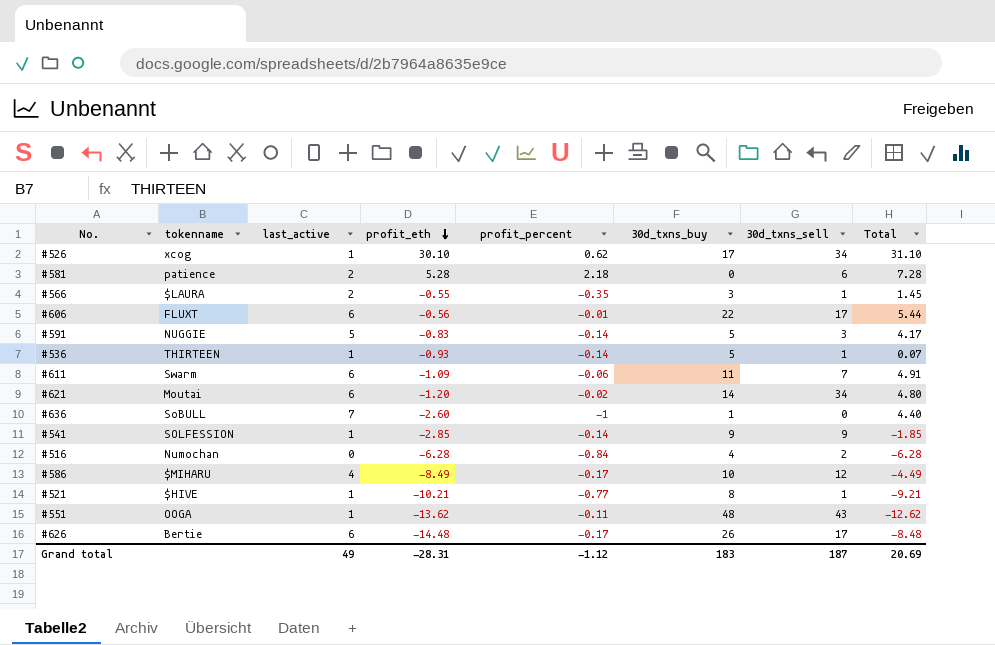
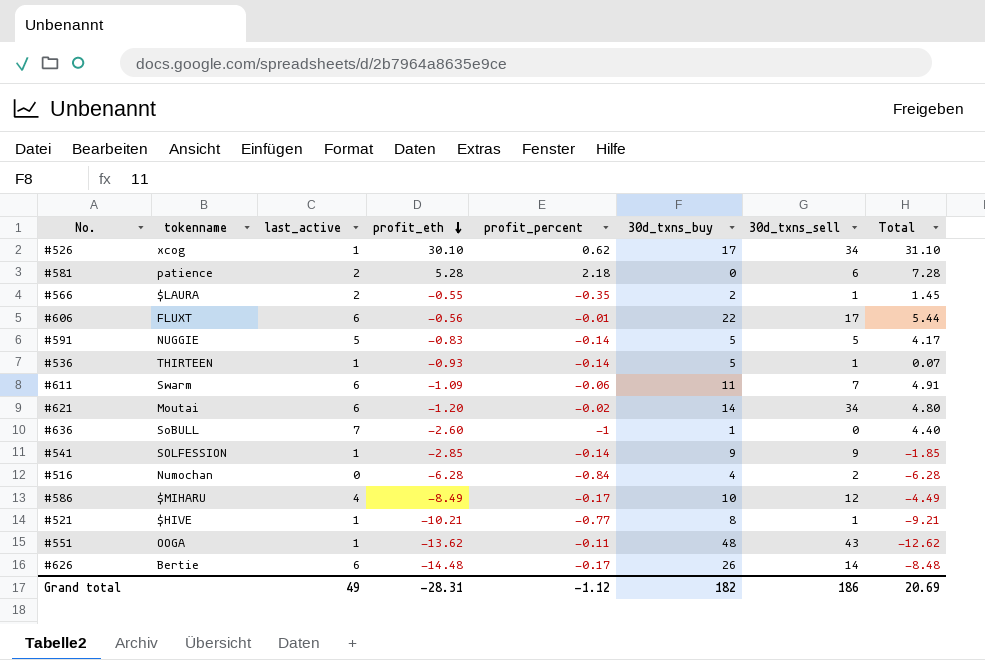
#566 | 30d_txns_buy: 3 -> 2
#591 | 30d_txns_sell: 3 -> 5
#626 | 30d_txns_sell: 17 -> 14
Grand total | 30d_txns_buy: 183 -> 182
Grand total | 30d_txns_sell: 187 -> 186

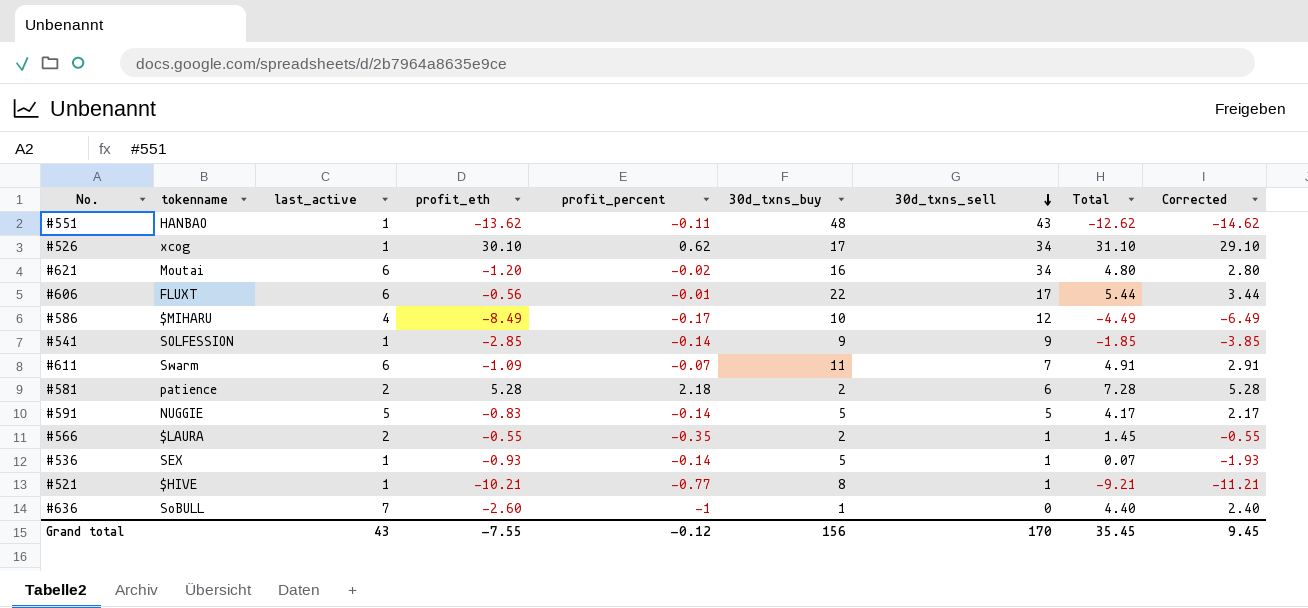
row order: profit_eth descending -> 30d_txns_sell descending
column Corrected | formula: none -> [Total] - 2
row #516: Numochan | 0 | -6.28 | -0.84 | 4 | 2 | -6.28 -> none
row #626: Bertie | 6 | -14.48 | -0.17 | 26 | 14 | -8.48 -> none
#551 | tokenname: OOGA -> HANBAO
#621 | 30d_txns_buy: 14 -> 16
#611 | profit_percent: -0.06 -> -0.07
#581 | 30d_txns_buy: 0 -> 2
#536 | tokenname: THIRTEEN -> SEX
Grand total | last_active: 49 -> 43
Grand total | profit_eth: -28.31 -> -7.55
Grand total | profit_percent: -1.12 -> -0.12
Grand total | 30d_txns_buy: 182 -> 156
Grand total | 30d_txns_sell: 186 -> 170
Grand total | Total: 20.69 -> 35.45

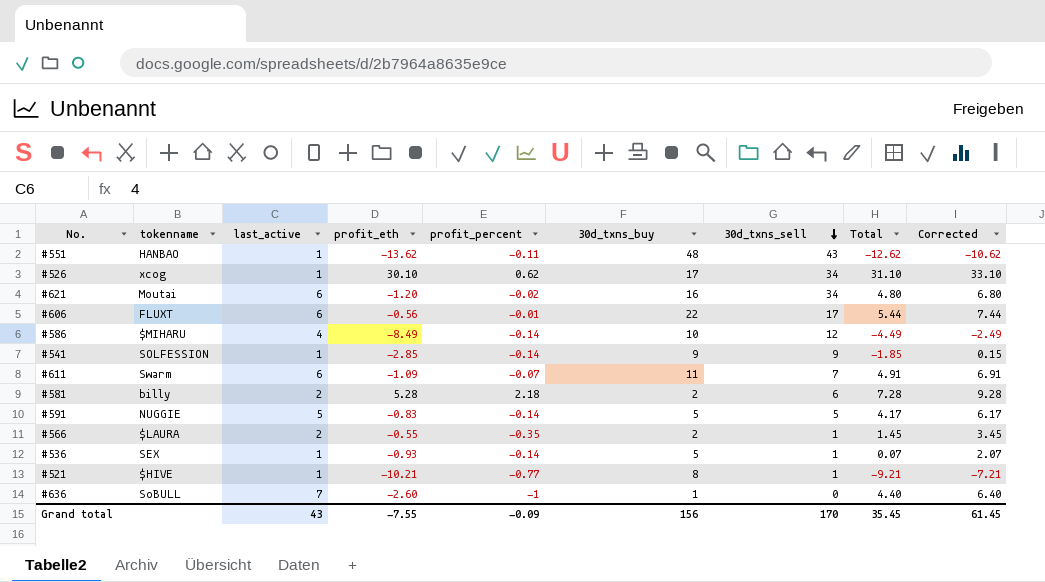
column Corrected | formula: [Total] - 2 -> [Total] + 2
#586 | profit_percent: -0.17 -> -0.14
#581 | tokenname: patience -> billy
Grand total | profit_percent: -0.12 -> -0.09
Grand total | Corrected: 9.45 -> 61.45

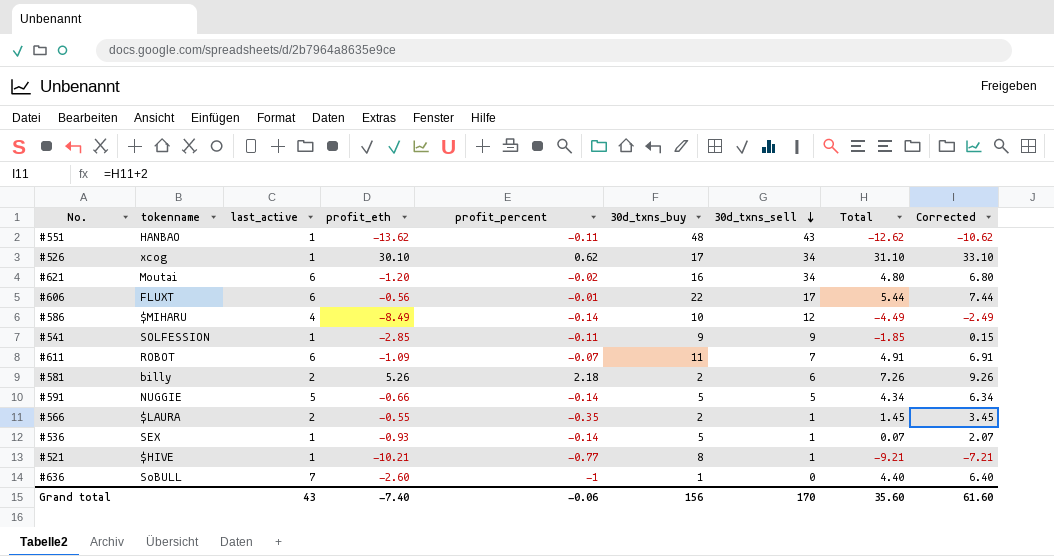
#541 | profit_percent: -0.14 -> -0.11
#611 | tokenname: Swarm -> ROBOT
#581 | profit_eth: 5.28 -> 5.26
#581 | Total: 7.28 -> 7.26
#581 | Corrected: 9.28 -> 9.26
#591 | profit_eth: -0.83 -> -0.66
#591 | Total: 4.17 -> 4.34
#591 | Corrected: 6.17 -> 6.34
Grand total | profit_eth: -7.55 -> -7.40
Grand total | profit_percent: -0.09 -> -0.06
Grand total | Total: 35.45 -> 35.60
Grand total | Corrected: 61.45 -> 61.60

